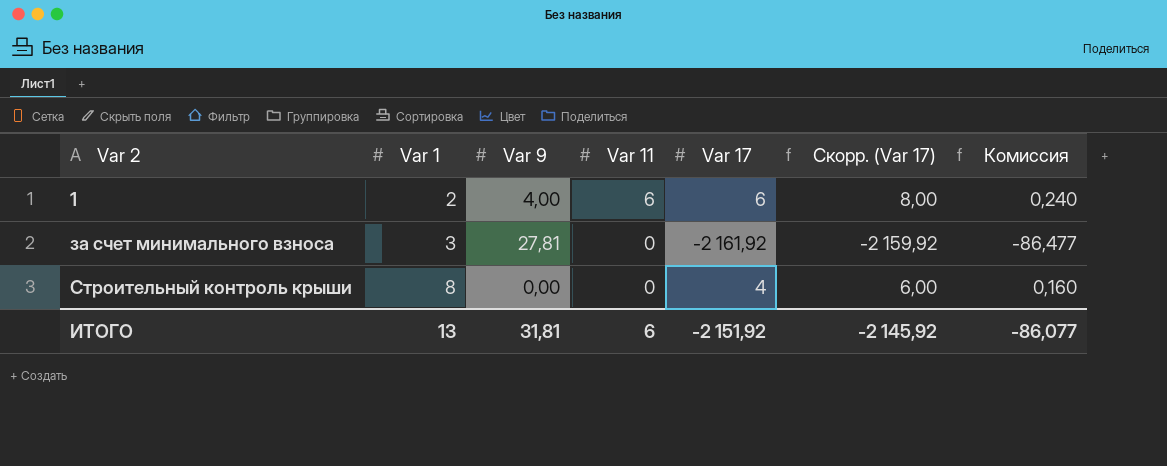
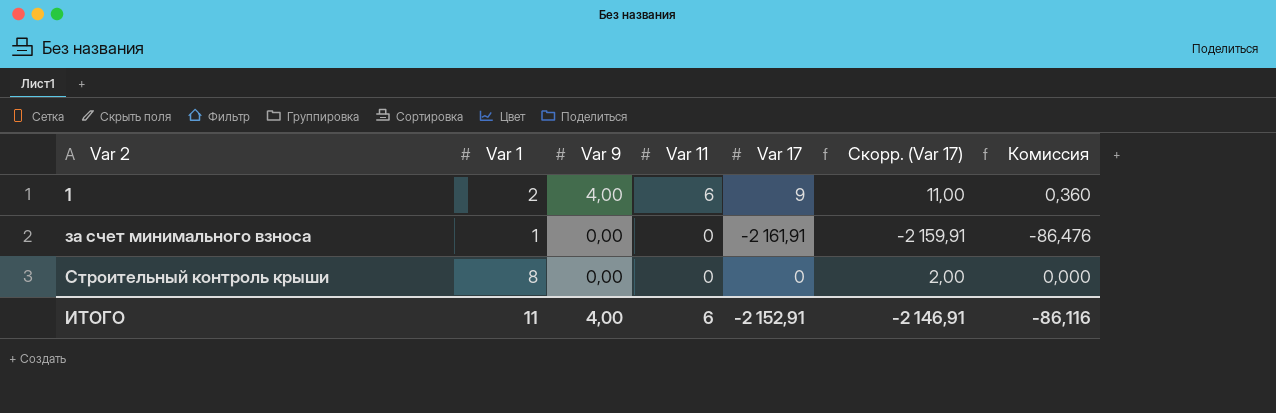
1 | Var 17: 6 -> 9
1 | Скорр. (Var 17): 8,00 -> 11,00
1 | Комиссия: 0,240 -> 0,360
за счет минимального взноса | Var 1: 3 -> 1
за счет минимального взноса | Var 9: 27,81 -> 0,00
за счет минимального взноса | Var 17: -2 161,92 -> -2 161,91
за счет минимального взноса | Скорр. (Var 17): -2 159,92 -> -2 159,91
за счет минимального взноса | Комиссия: -86,477 -> -86,476
Строительный контроль крыши | Var 17: 4 -> 0
Строительный контроль крыши | Скорр. (Var 17): 6,00 -> 2,00
Строительный контроль крыши | Комиссия: 0,160 -> 0,000
ИТОГО | Var 1: 13 -> 11
ИТОГО | Var 9: 31,81 -> 4,00
ИТОГО | Var 17: -2 151,92 -> -2 152,91
ИТОГО | Скорр. (Var 17): -2 145,92 -> -2 146,91
ИТОГО | Комиссия: -86,077 -> -86,116

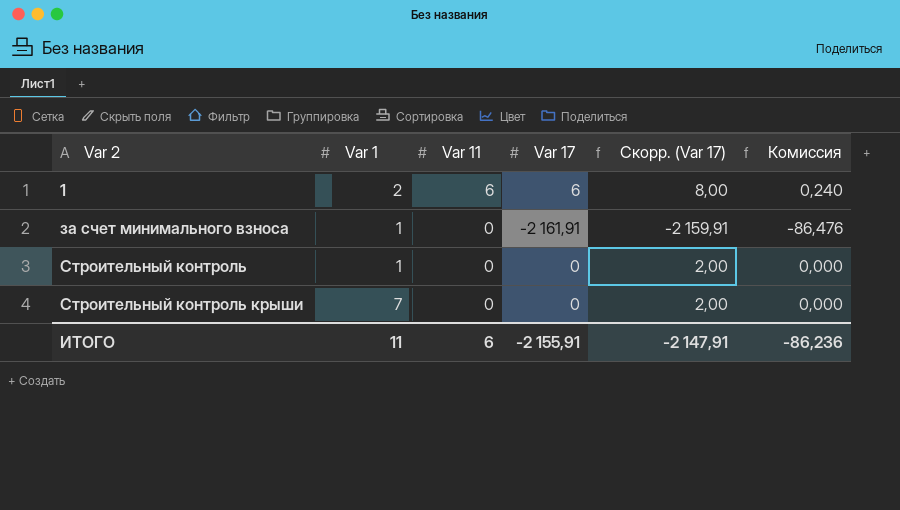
column Var 9 | position: 3 -> none
1 | Var 17: 9 -> 6
1 | Скорр. (Var 17): 11,00 -> 8,00
1 | Комиссия: 0,360 -> 0,240
row Строительный контроль: none -> 1 | 0 | 0 | 2,00 | 0,000
Строительный контроль крыши | Var 1: 8 -> 7
ИТОГО | Var 17: -2 152,91 -> -2 155,91
ИТОГО | Скорр. (Var 17): -2 146,91 -> -2 147,91
ИТОГО | Комиссия: -86,116 -> -86,236

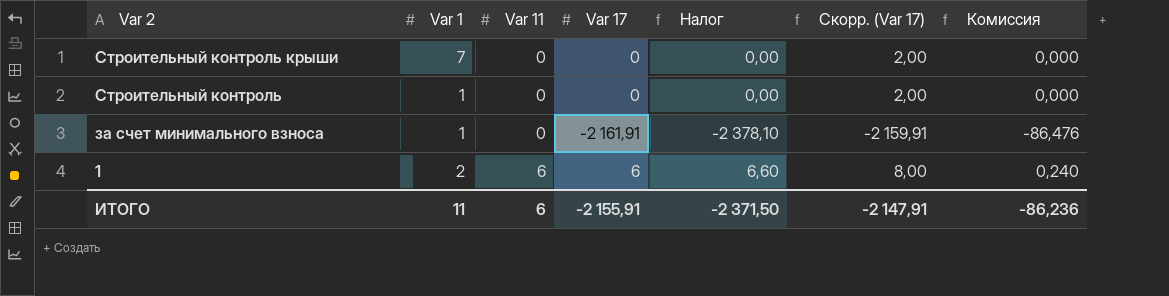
row order: Var 2 ascending -> Var 2 descending
column Налог | formula: none -> [Var 17] * 1,1

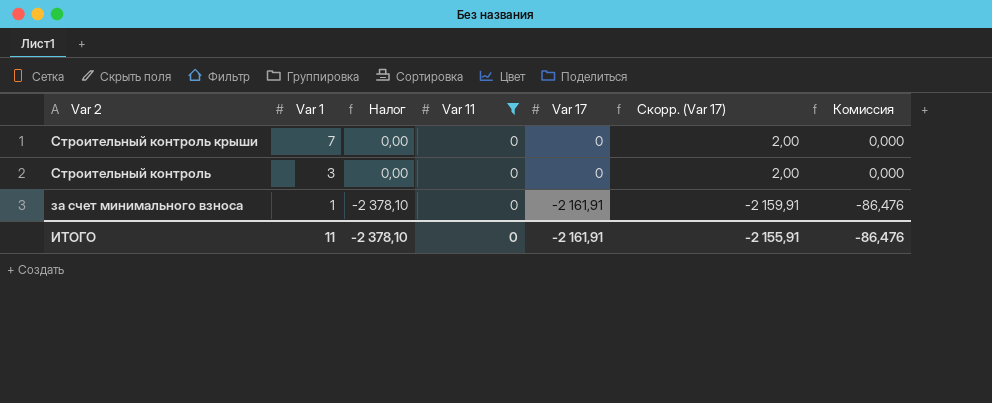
filter: none -> Var 11 = 0
column Налог | position: 5 -> 3
Строительный контроль | Var 1: 1 -> 3
ИТОГО | Налог: -2 371,50 -> -2 378,10
ИТОГО | Var 11: 6 -> 0
ИТОГО | Var 17: -2 155,91 -> -2 161,91
ИТОГО | Скорр. (Var 17): -2 147,91 -> -2 155,91
ИТОГО | Комиссия: -86,236 -> -86,476

